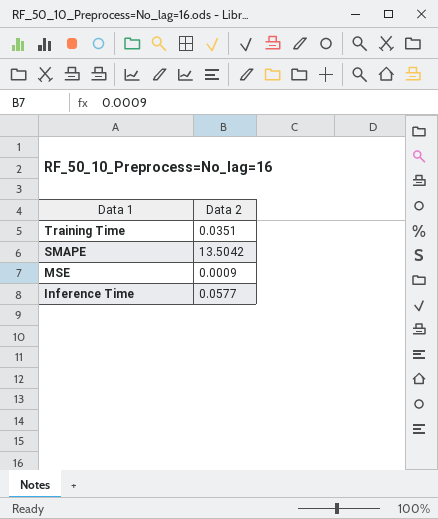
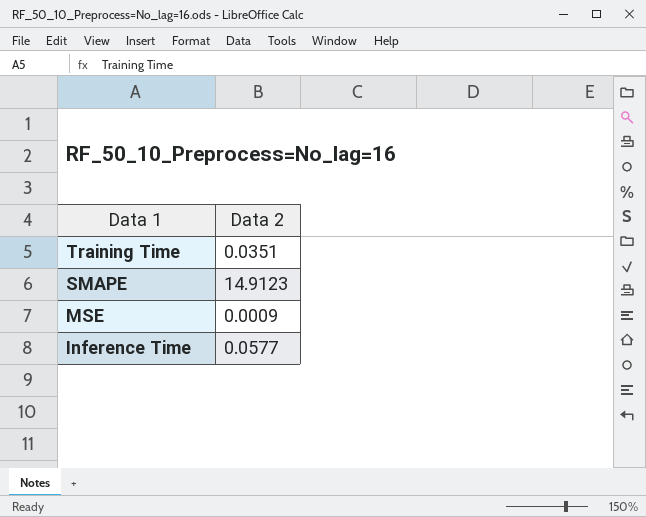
SMAPE | Data 2: 13.5042 -> 14.9123

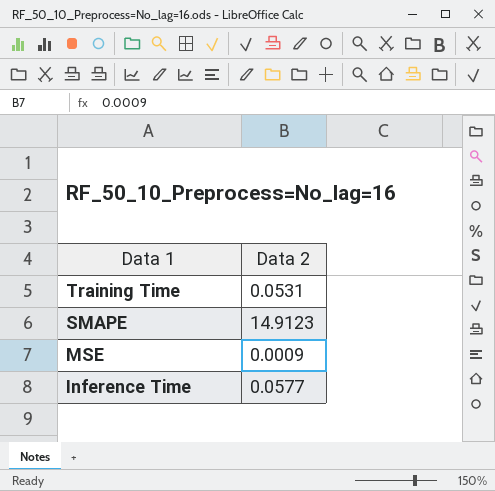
Training Time | Data 2: 0.0351 -> 0.0531

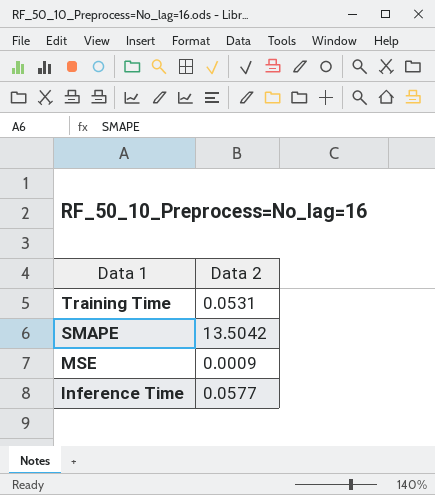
SMAPE | Data 2: 14.9123 -> 13.5042

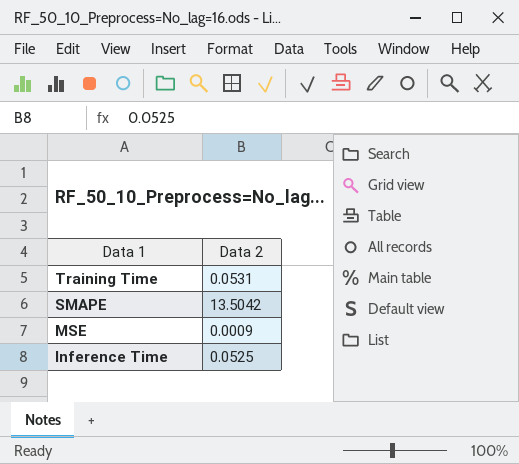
Inference Time | Data 2: 0.0577 -> 0.0525

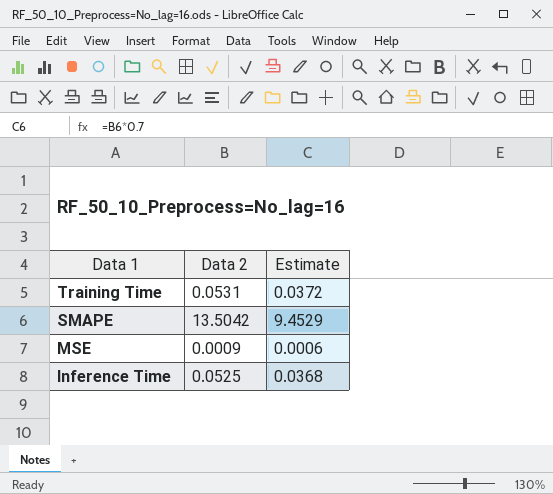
column Estimate | formula: none -> [Data 2] * 0.7

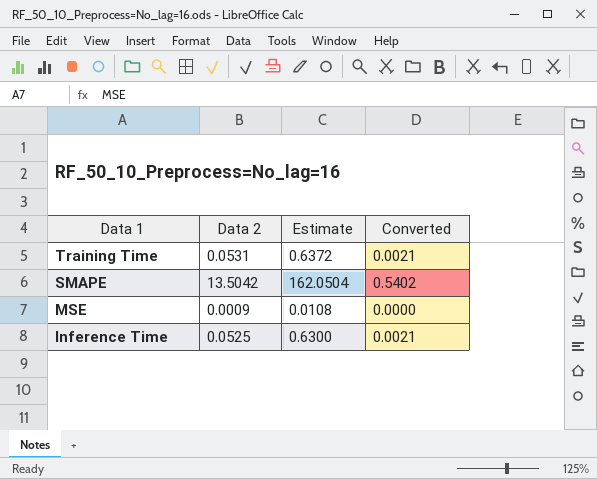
column Estimate | formula: [Data 2] * 0.7 -> [Data 2] * 12
column Converted | formula: none -> [Data 2] * 0.04

